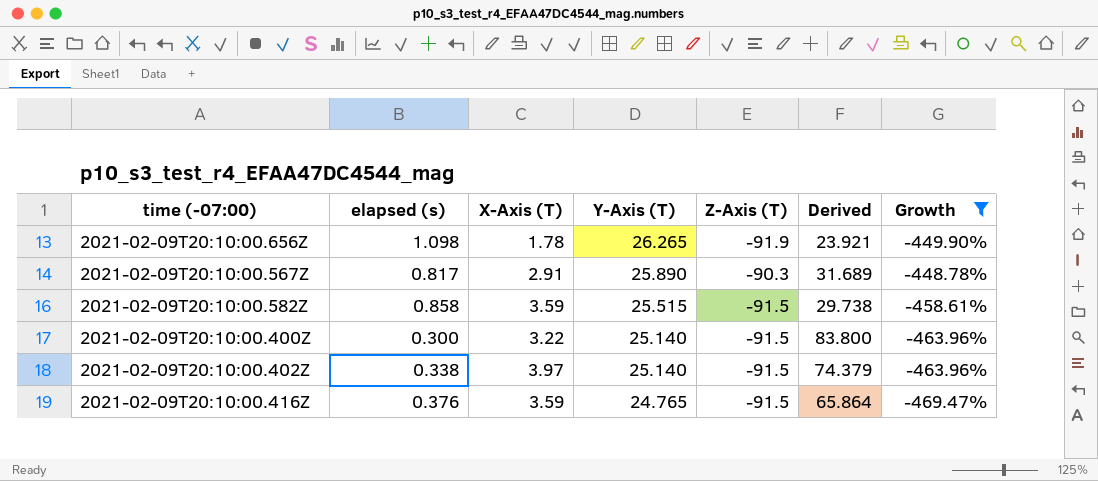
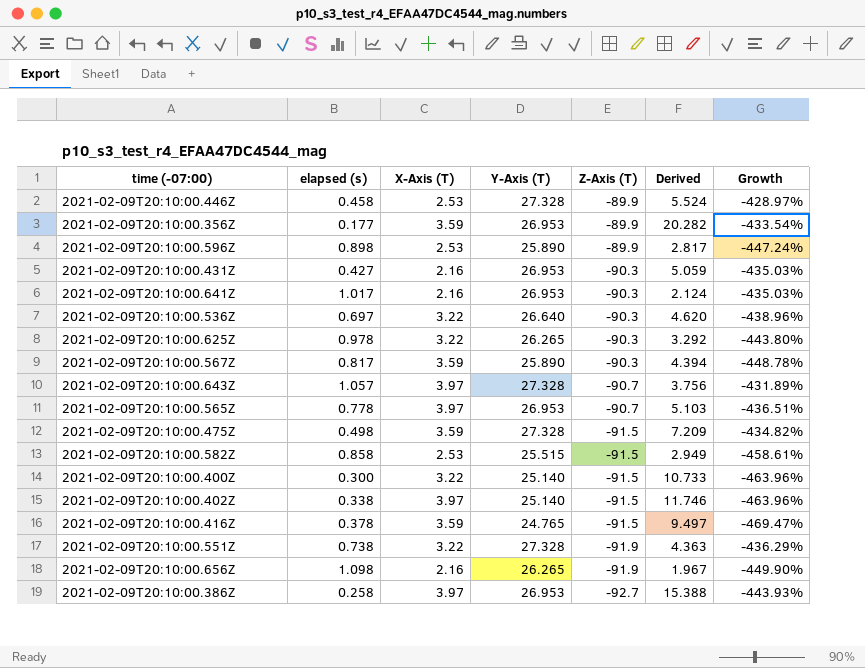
filter: Growth <= -448.78% -> none
row order: Y-Axis (T) descending -> Z-Axis (T) descending
column Derived | formula: [Y-Axis (T)] / [elapsed (s)] -> [X-Axis (T)] / [elapsed (s)]
2021-02-09T20:10:00.567Z | X-Axis (T): 2.91 -> 3.59
2021-02-09T20:10:00.582Z | X-Axis (T): 3.59 -> 2.53
2021-02-09T20:10:00.416Z | elapsed (s): 0.376 -> 0.378
2021-02-09T20:10:00.656Z | X-Axis (T): 1.78 -> 2.16

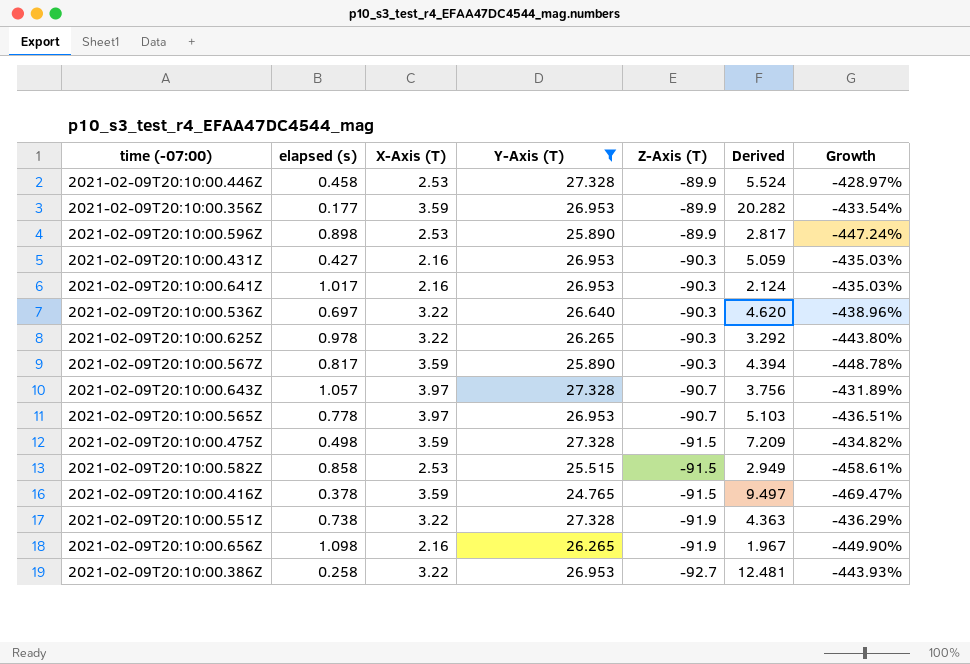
filter: none -> Y-Axis (T) != 25.140
2021-02-09T20:10:00.386Z | X-Axis (T): 3.97 -> 3.22
2021-02-09T20:10:00.386Z | Derived: 15.388 -> 12.481

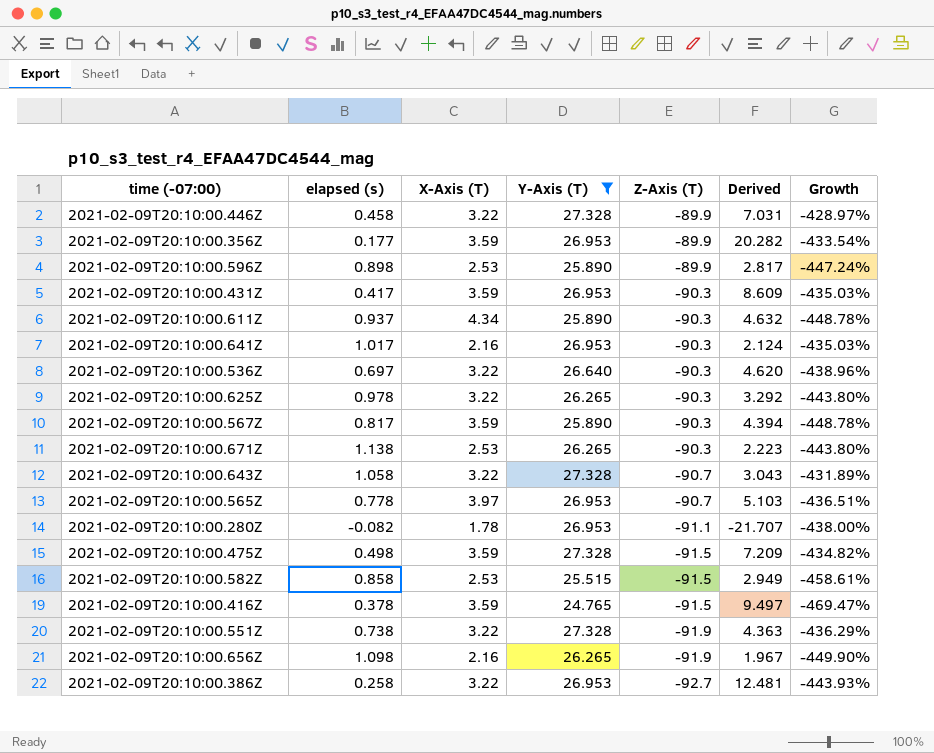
2021-02-09T20:10:00.446Z | X-Axis (T): 2.53 -> 3.22
2021-02-09T20:10:00.446Z | Derived: 5.524 -> 7.031
2021-02-09T20:10:00.431Z | elapsed (s): 0.427 -> 0.417
2021-02-09T20:10:00.431Z | X-Axis (T): 2.16 -> 3.59
2021-02-09T20:10:00.431Z | Derived: 5.059 -> 8.609
row 2021-02-09T20:10:00.611Z: none -> 0.937 | 4.34 | 25.890 | -90.3 | 4.632 | -448.78%
row 2021-02-09T20:10:00.671Z: none -> 1.138 | 2.53 | 26.265 | -90.3 | 2.223 | -443.80%
2021-02-09T20:10:00.643Z | elapsed (s): 1.057 -> 1.058
2021-02-09T20:10:00.643Z | X-Axis (T): 3.97 -> 3.22
2021-02-09T20:10:00.643Z | Derived: 3.756 -> 3.043
row 2021-02-09T20:10:00.280Z: none -> -0.082 | 1.78 | 26.953 | -91.1 | -21.707 | -438.00%

